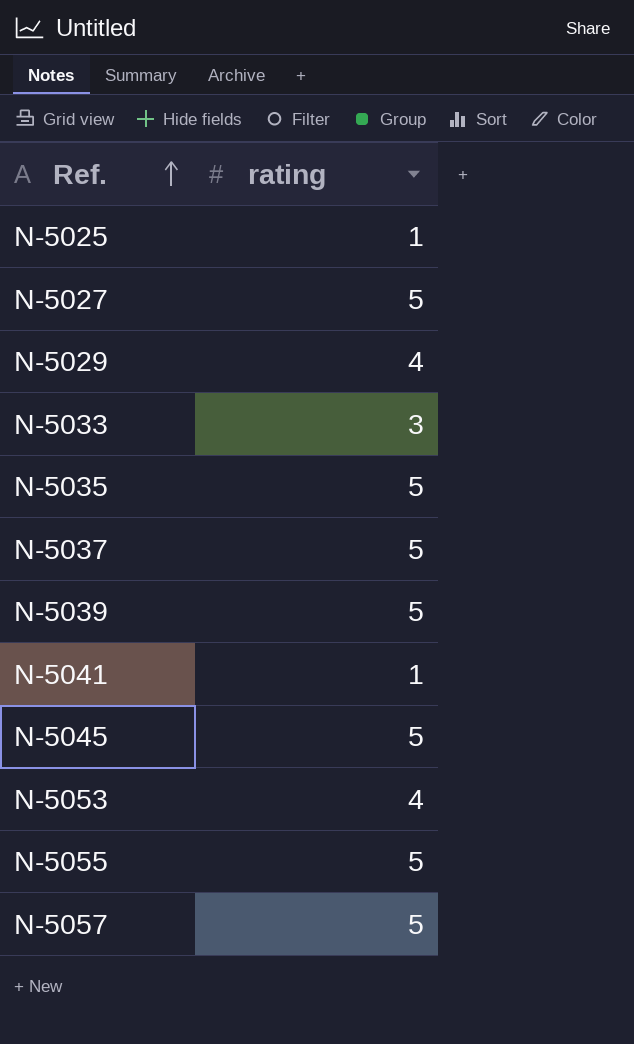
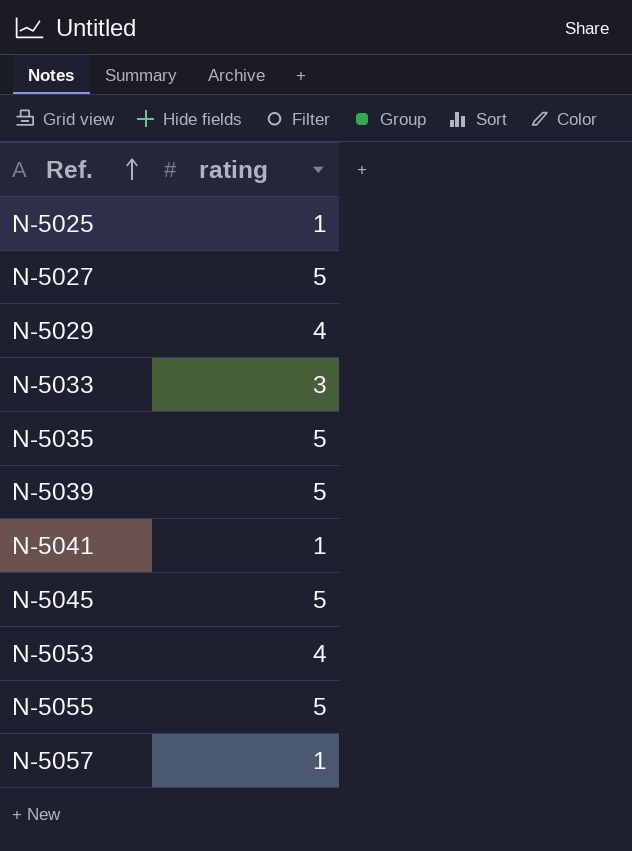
row N-5037: 5 -> none
N-5057 | rating: 5 -> 1

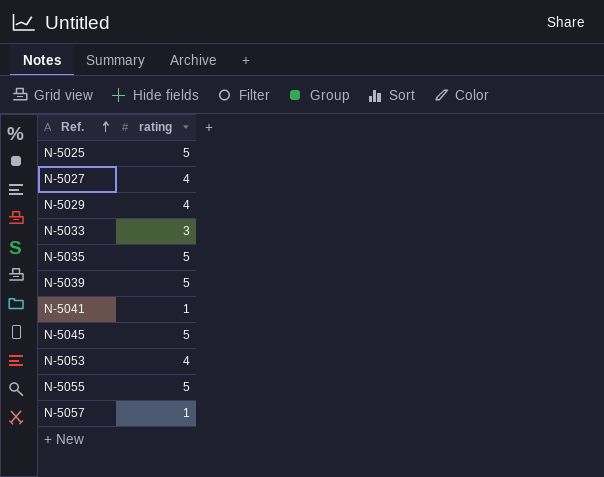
N-5025 | rating: 1 -> 5
N-5027 | rating: 5 -> 4

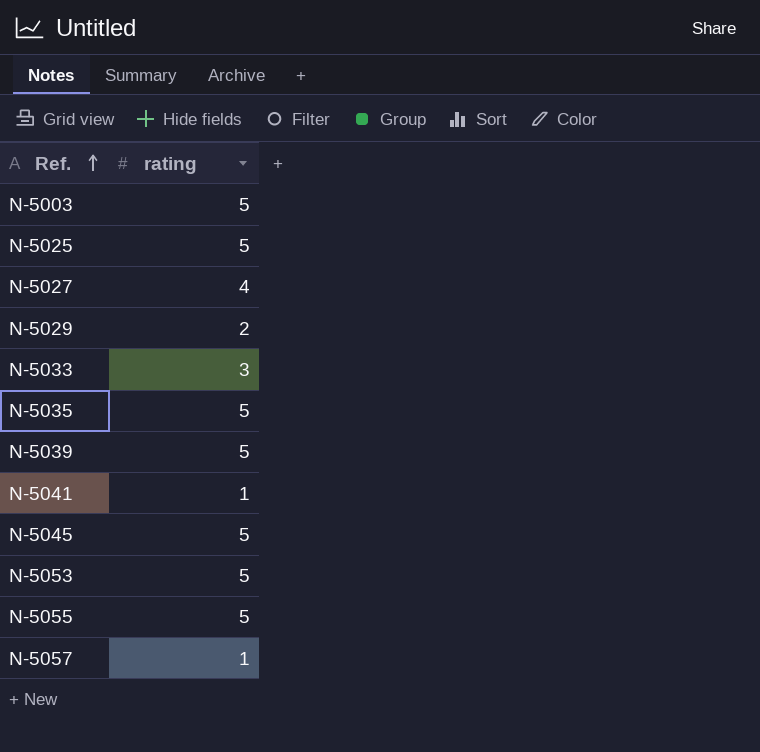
row N-5003: none -> 5
N-5029 | rating: 4 -> 2
N-5053 | rating: 4 -> 5

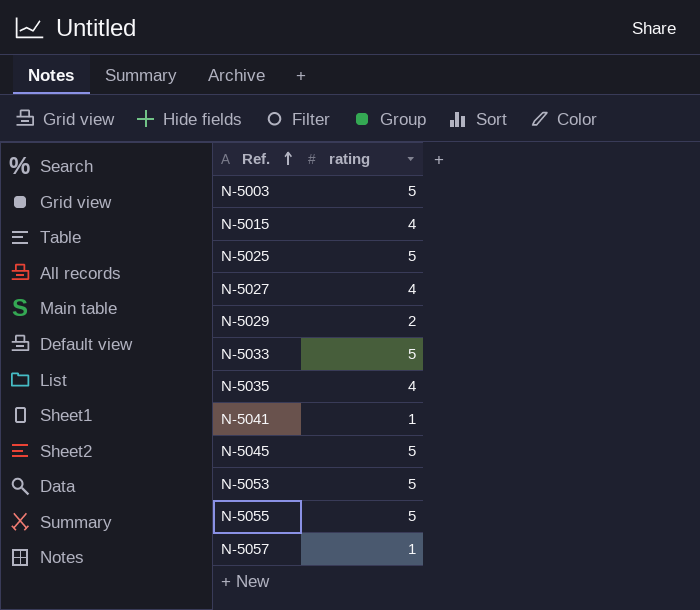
row N-5039: 5 -> none
row N-5015: none -> 4
N-5033 | rating: 3 -> 5
N-5035 | rating: 5 -> 4

